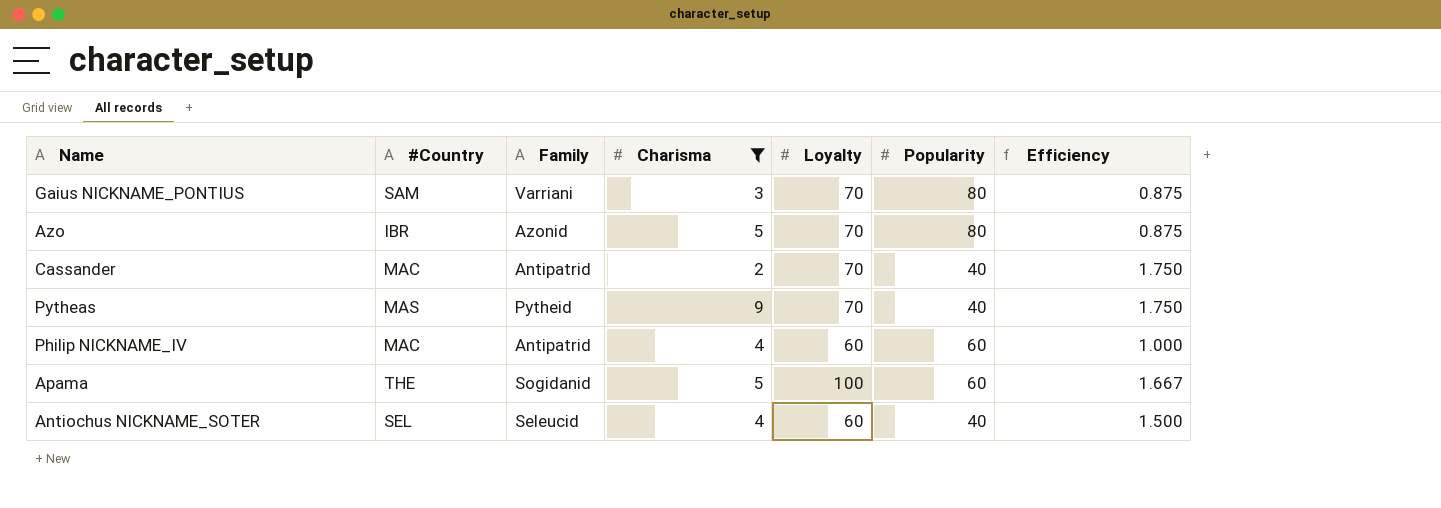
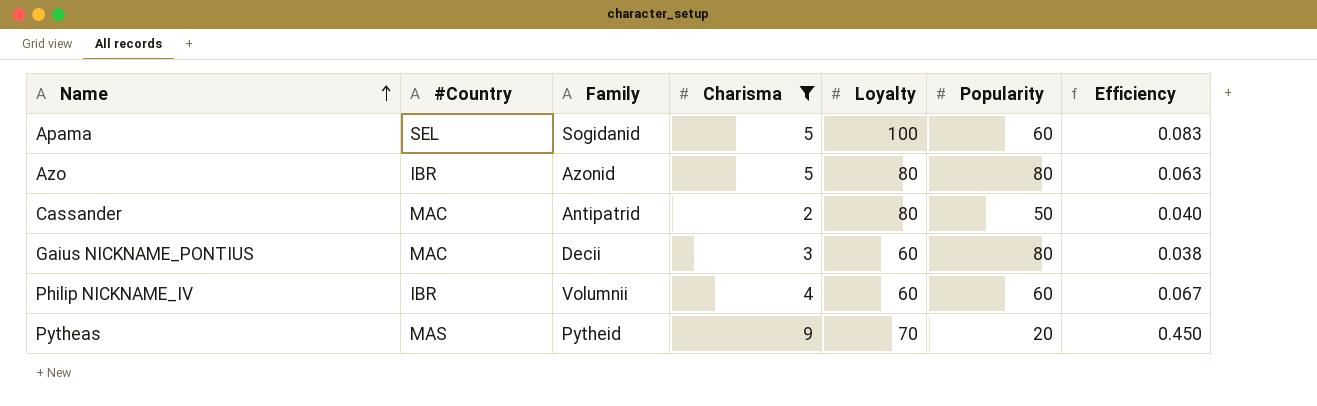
row order: none -> Name ascending
column Efficiency | formula: [Loyalty] / [Popularity] -> [Charisma] / [Popularity]
row Antiochus NICKNAME_SOTER: SEL | Seleucid | 4 | 60 | 40 | 1.500 -> none
Apama | #Country: THE -> SEL
Azo | Loyalty: 70 -> 80
Cassander | Loyalty: 70 -> 80
Cassander | Popularity: 40 -> 50
Gaius NICKNAME_PONTIUS | #Country: SAM -> MAC
Gaius NICKNAME_PONTIUS | Family: Varriani -> Decii
Gaius NICKNAME_PONTIUS | Loyalty: 70 -> 60
Philip NICKNAME_IV | #Country: MAC -> IBR
Philip NICKNAME_IV | Family: Antipatrid -> Volumnii
Pytheas | Popularity: 40 -> 20

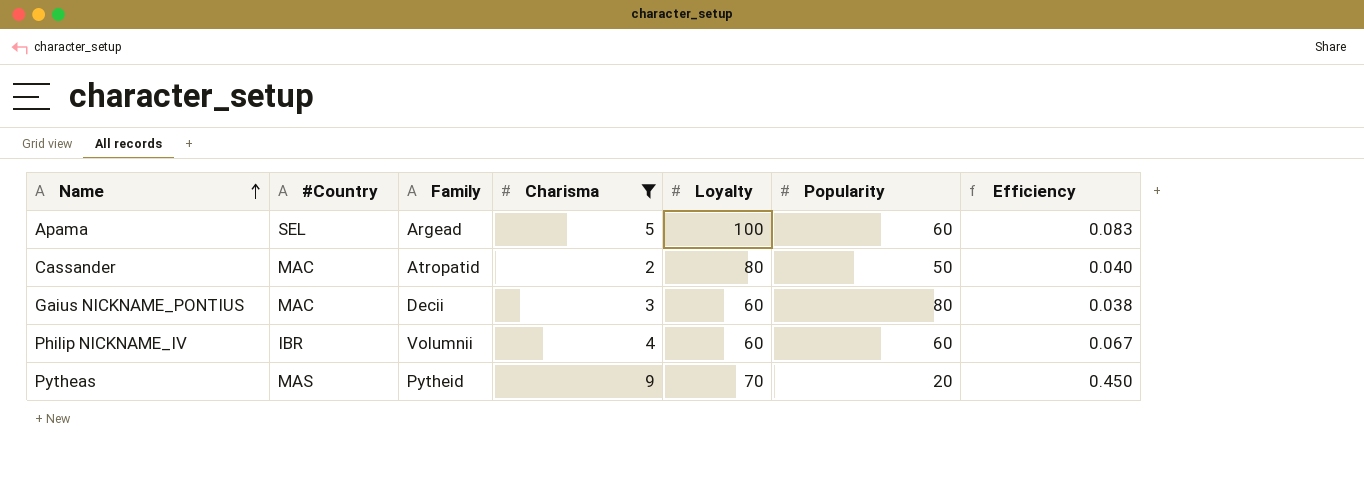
row Azo: IBR | Azonid | 5 | 80 | 80 | 0.063 -> none
Apama | Family: Sogidanid -> Argead
Cassander | Family: Antipatrid -> Atropatid

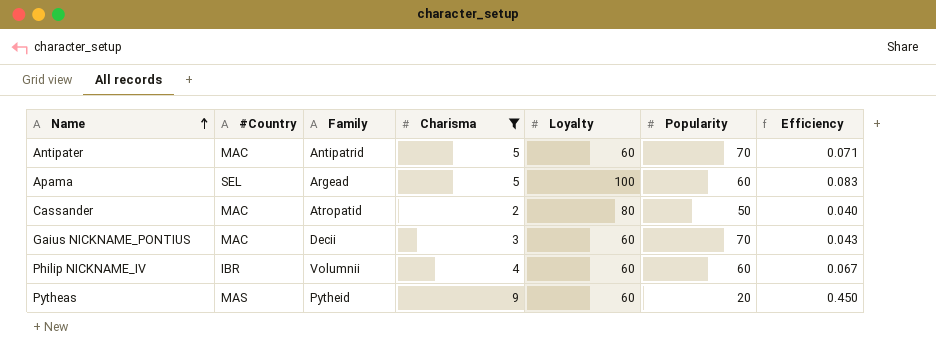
row Antipater: none -> MAC | Antipatrid | 5 | 60 | 70 | 0.071
Gaius NICKNAME_PONTIUS | Popularity: 80 -> 70
Gaius NICKNAME_PONTIUS | Efficiency: 0.038 -> 0.043
Pytheas | Loyalty: 70 -> 60

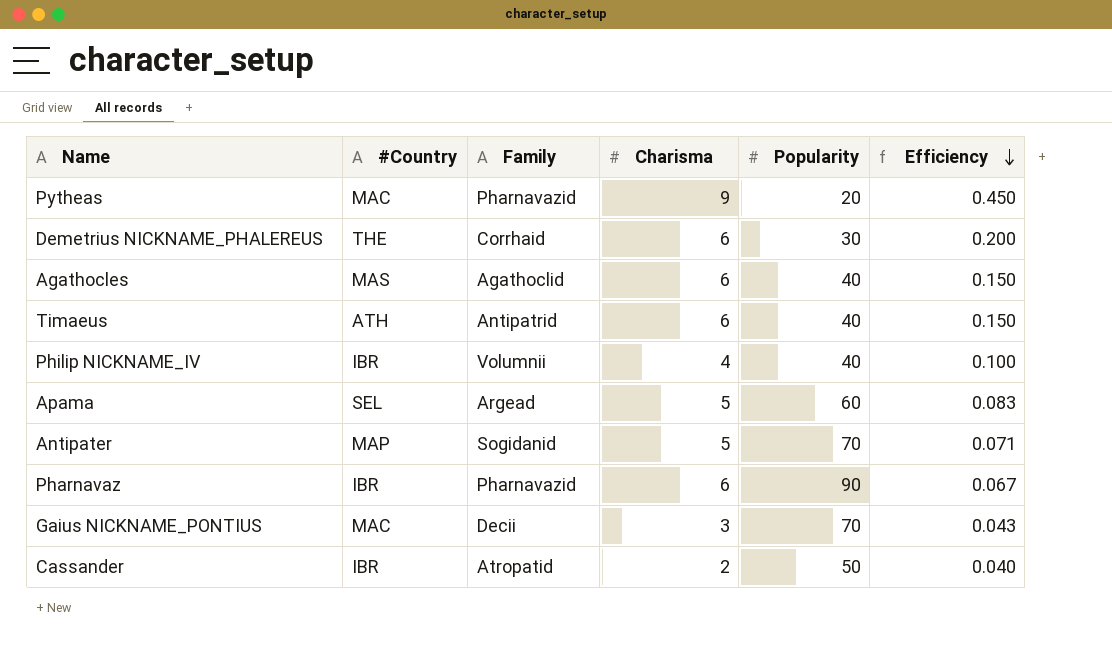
filter: Charisma != 6 -> none
row order: Name ascending -> Efficiency descending
column Loyalty | position: 5 -> none
Pytheas | #Country: MAS -> MAC
Pytheas | Family: Pytheid -> Pharnavazid
Philip NICKNAME_IV | Popularity: 60 -> 40
Philip NICKNAME_IV | Efficiency: 0.067 -> 0.100
Antipater | #Country: MAC -> MAP
Antipater | Family: Antipatrid -> Sogidanid
Cassander | #Country: MAC -> IBR

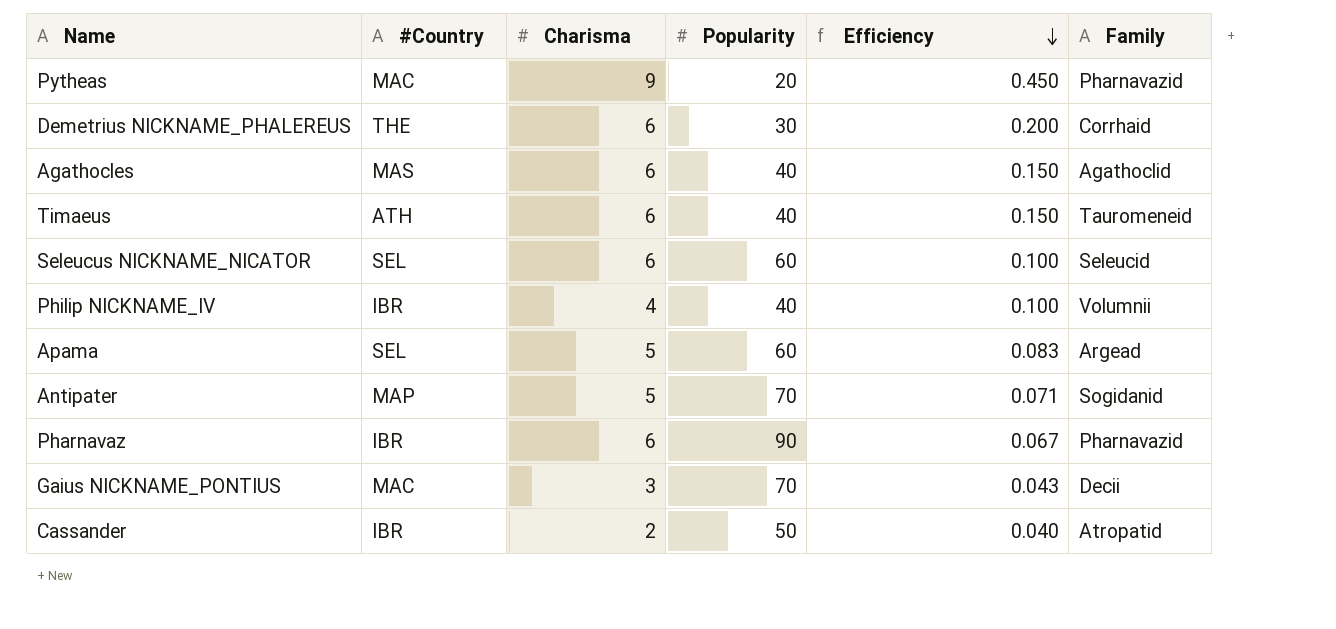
column Family | position: 3 -> 6
Timaeus | Family: Antipatrid -> Tauromeneid
row Seleucus NICKNAME_NICATOR: none -> SEL | 6 | 60 | 0.100 | Seleucid

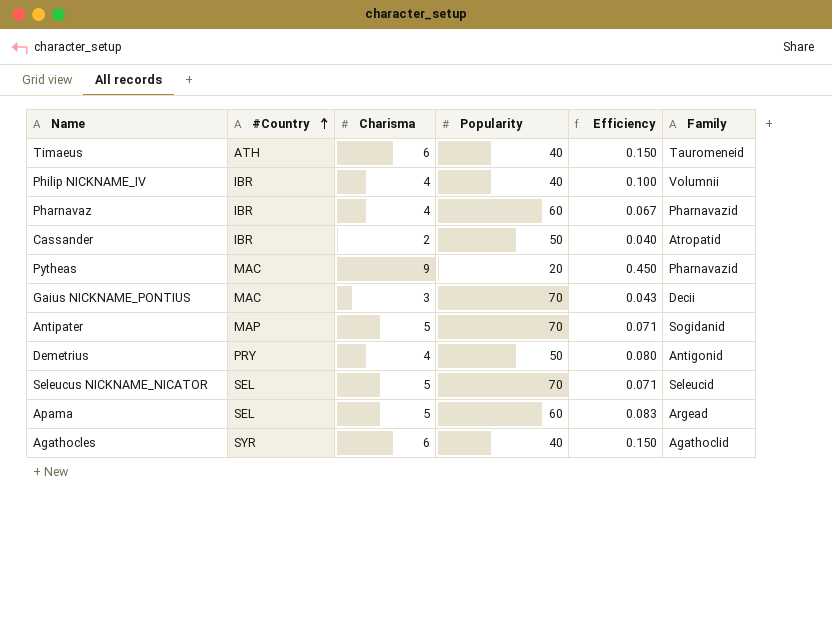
row order: Efficiency descending -> #Country ascending
row Demetrius NICKNAME_PHALEREUS: THE | 6 | 30 | 0.200 | Corrhaid -> none
Pharnavaz | Charisma: 6 -> 4
Pharnavaz | Popularity: 90 -> 60
row Demetrius: none -> PRY | 4 | 50 | 0.080 | Antigonid
Seleucus NICKNAME_NICATOR | Charisma: 6 -> 5
Seleucus NICKNAME_NICATOR | Popularity: 60 -> 70
Seleucus NICKNAME_NICATOR | Efficiency: 0.100 -> 0.071
Agathocles | #Country: MAS -> SYR

